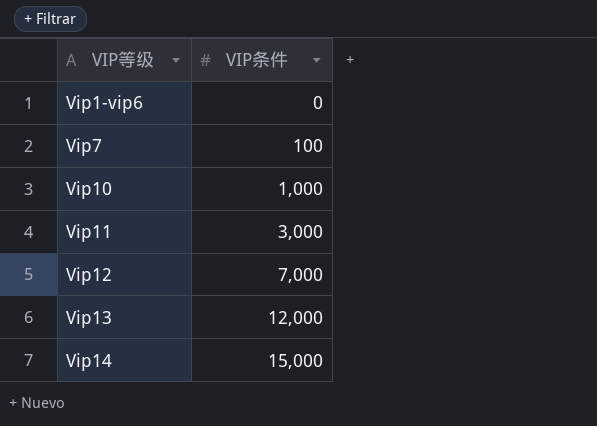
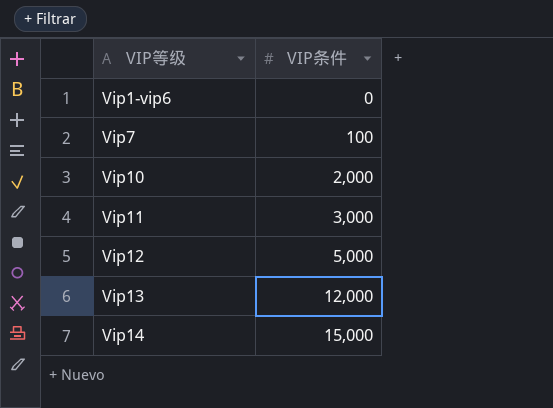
Vip10 | VIP条件: 1,000 -> 2,000
Vip12 | VIP条件: 7,000 -> 5,000

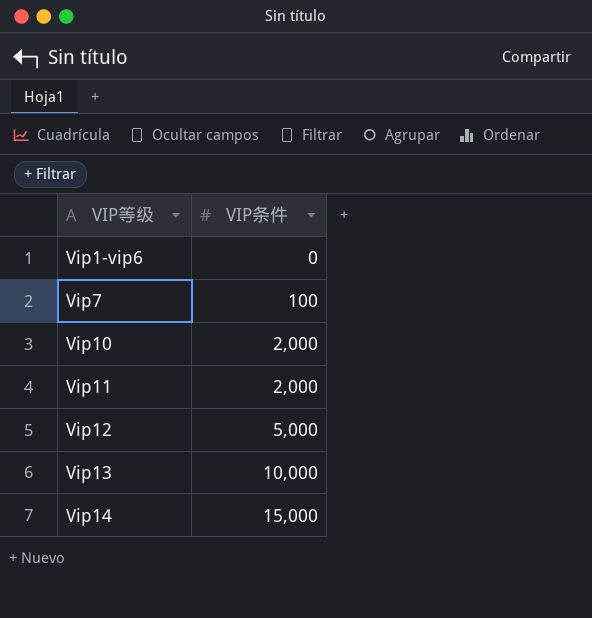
Vip11 | VIP条件: 3,000 -> 2,000
Vip13 | VIP条件: 12,000 -> 10,000

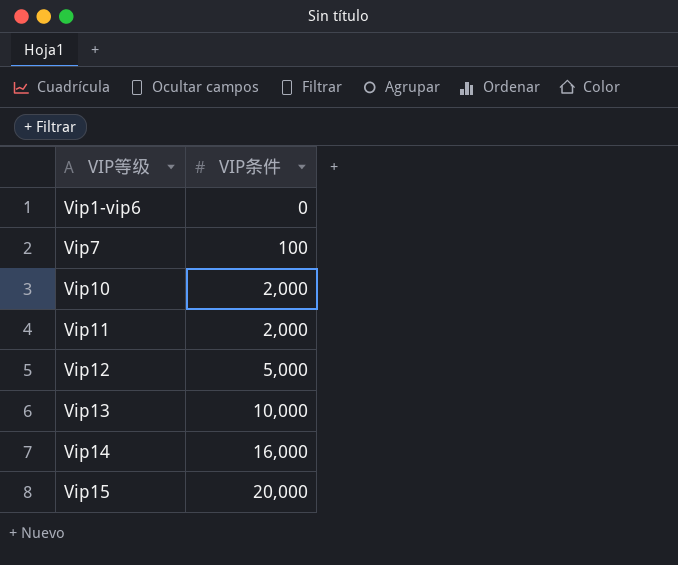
Vip14 | VIP条件: 15,000 -> 16,000
row Vip15: none -> 20,000

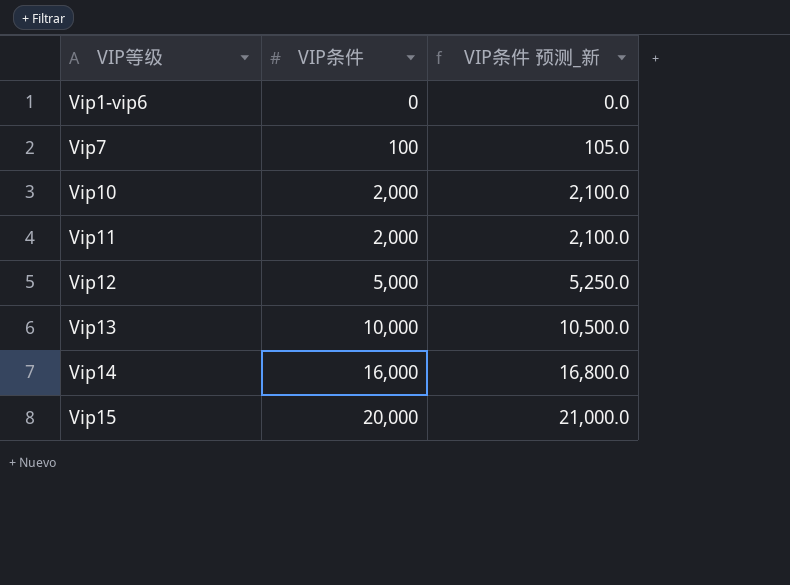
column VIP条件 预测_新 | formula: none -> [VIP条件] * 1.05

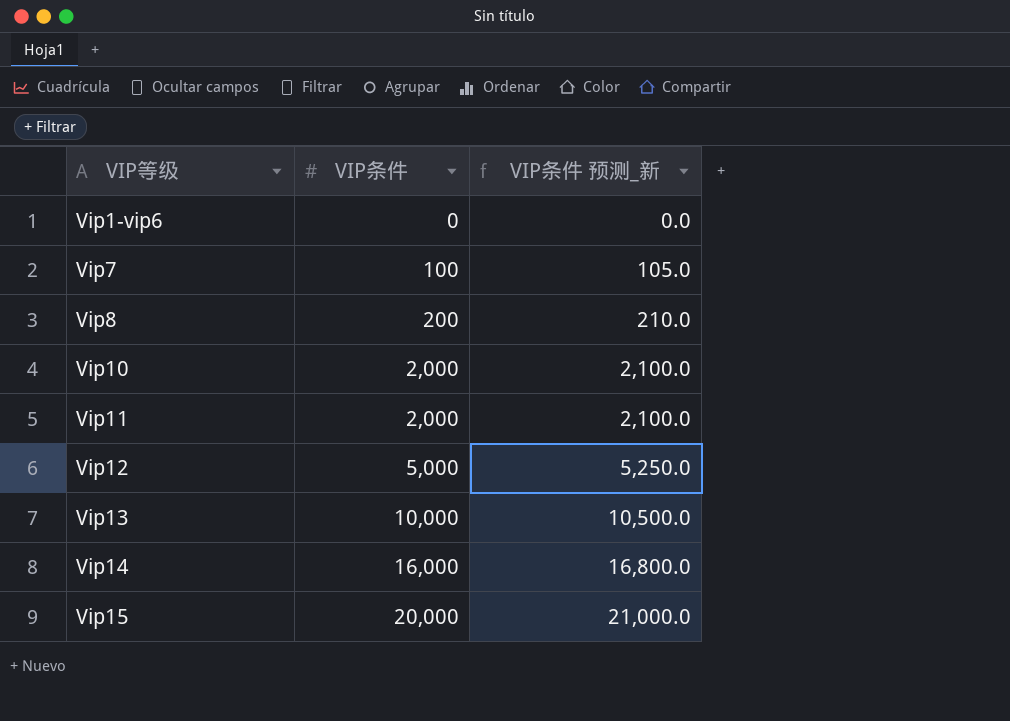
row Vip8: none -> 200 | 210.0

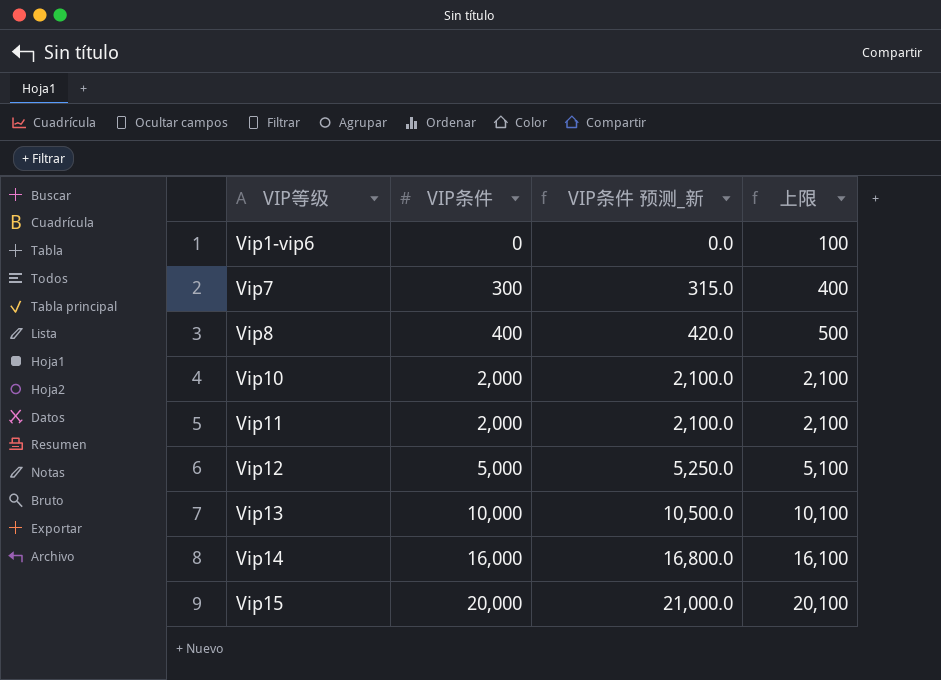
column 上限 | formula: none -> [VIP条件] + 100
Vip7 | VIP条件: 100 -> 300
Vip7 | VIP条件 预测_新: 105.0 -> 315.0
Vip8 | VIP条件: 200 -> 400
Vip8 | VIP条件 预测_新: 210.0 -> 420.0

